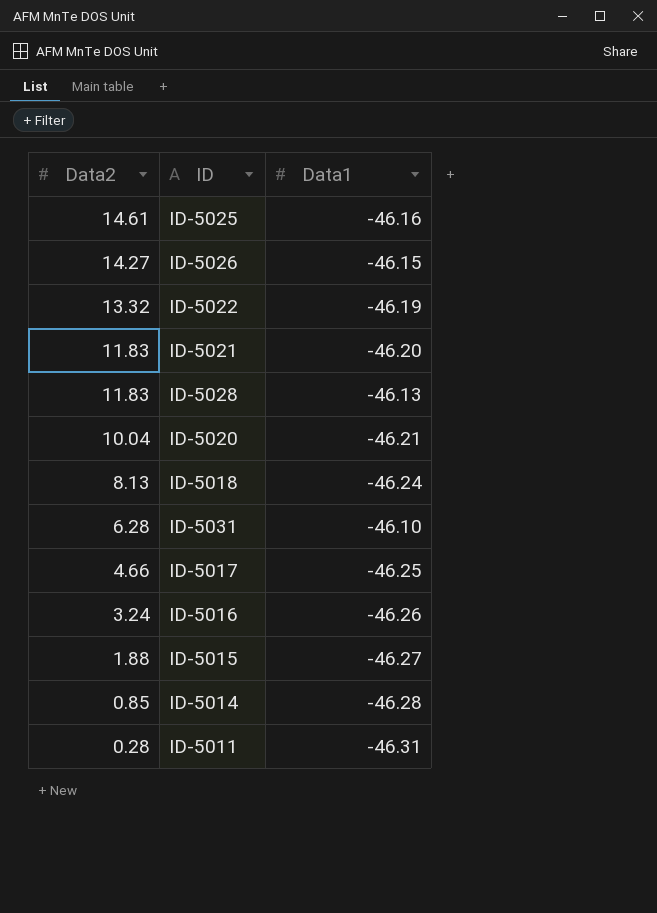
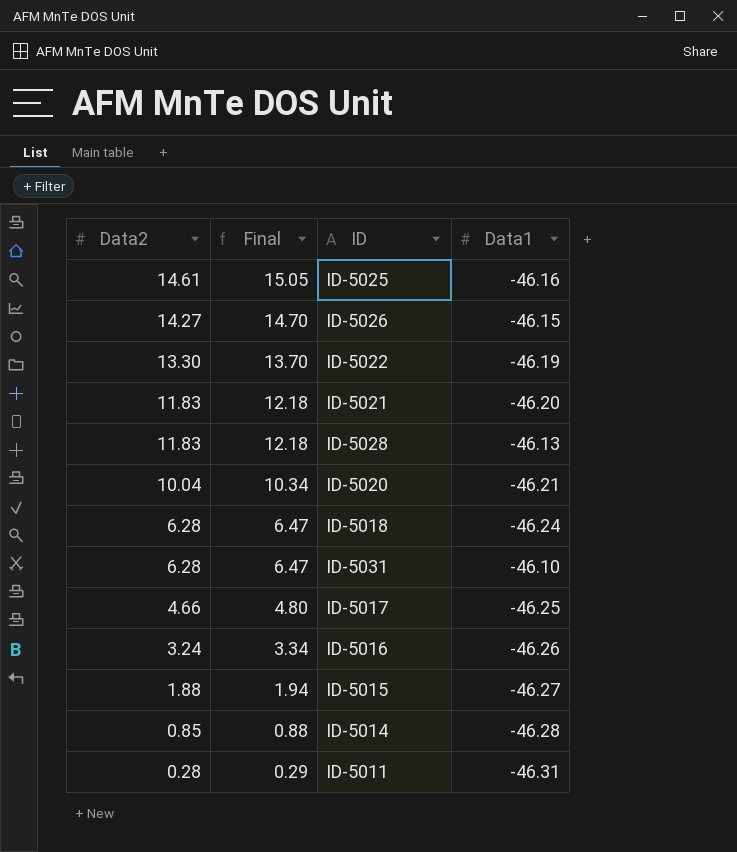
column Final | formula: none -> [Data2] * 1.03
ID-5022 | Data2: 13.32 -> 13.30
ID-5018 | Data2: 8.13 -> 6.28

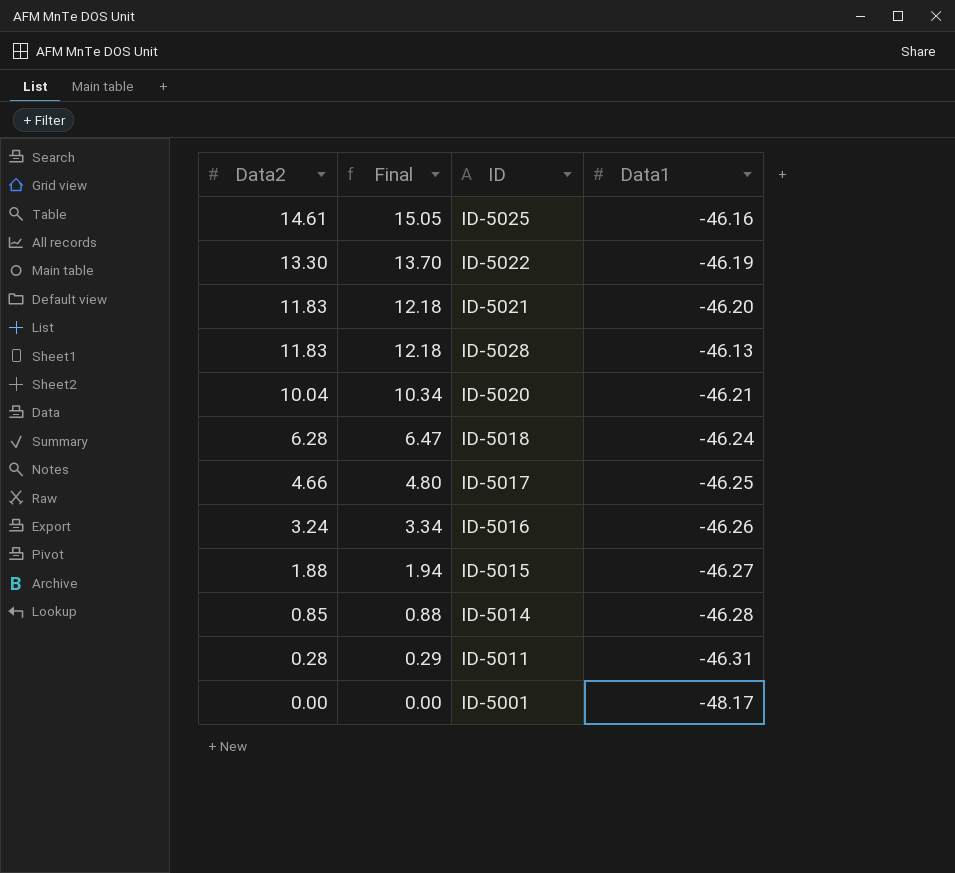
row ID-5026: 14.27 | 14.70 | -46.15 -> none
row ID-5031: 6.28 | 6.47 | -46.10 -> none
row ID-5001: none -> 0.00 | 0.00 | -48.17

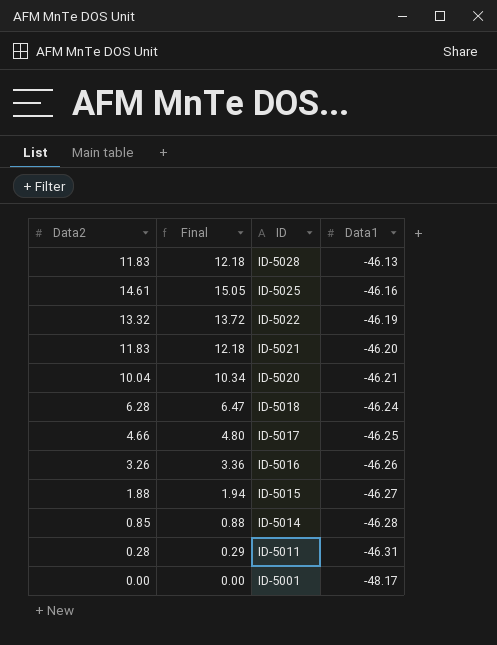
row order: Data2 descending -> ID descending
ID-5022 | Data2: 13.30 -> 13.32
ID-5022 | Final: 13.70 -> 13.72
ID-5016 | Data2: 3.24 -> 3.26
ID-5016 | Final: 3.34 -> 3.36

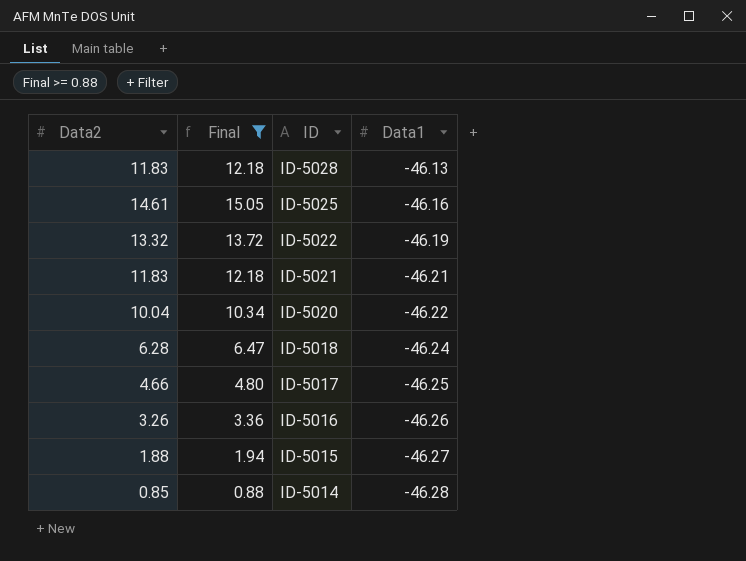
filter: none -> Final >= 0.88
ID-5021 | Data1: -46.20 -> -46.21
ID-5020 | Data1: -46.21 -> -46.22

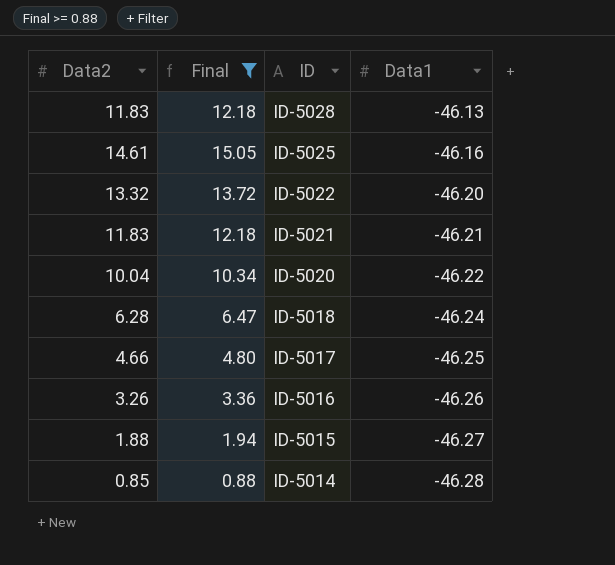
ID-5022 | Data1: -46.19 -> -46.20

